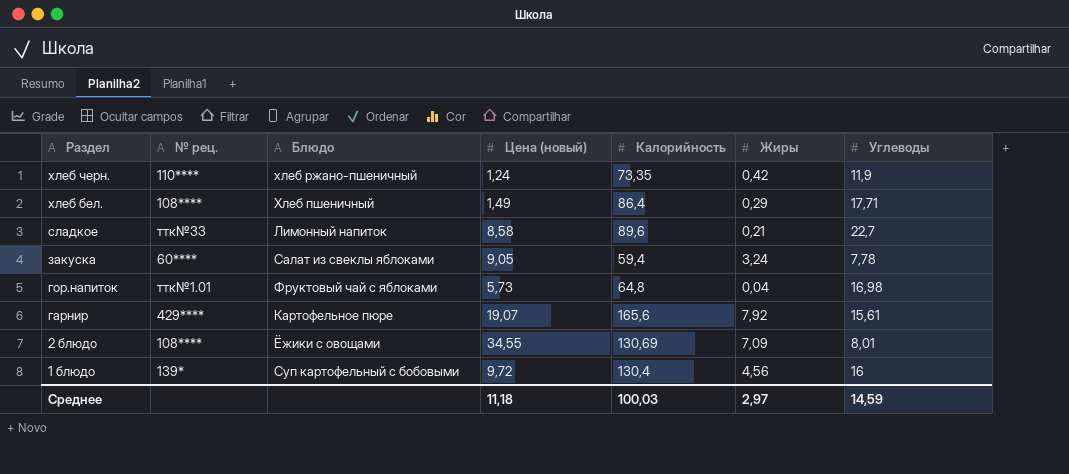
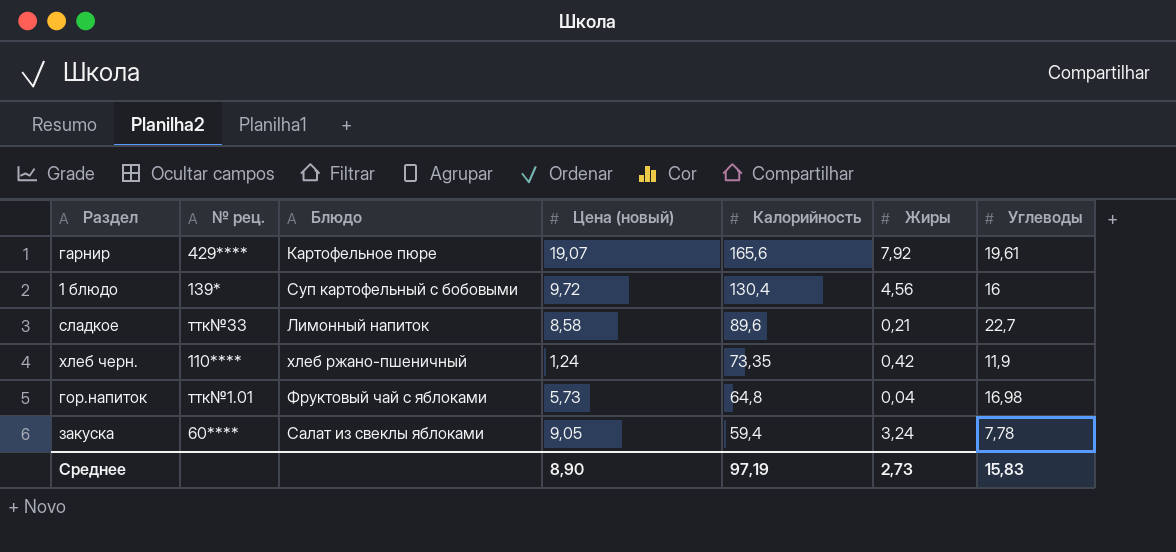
row order: Раздел descending -> Калорийность descending
row хлеб бел.: 108**** | Хлеб пшеничный | 1,49 | 86,4 | 0,29 | 17,71 -> none
row 2 блюдо: 108**** | Ёжики с овощами | 34,55 | 130,69 | 7,09 | 8,01 -> none
гарнир | Углеводы: 15,61 -> 19,61
Среднее | Цена (новый): 11,18 -> 8,90
Среднее | Калорийность: 100,03 -> 97,19
Среднее | Жиры: 2,97 -> 2,73
Среднее | Углеводы: 14,59 -> 15,83

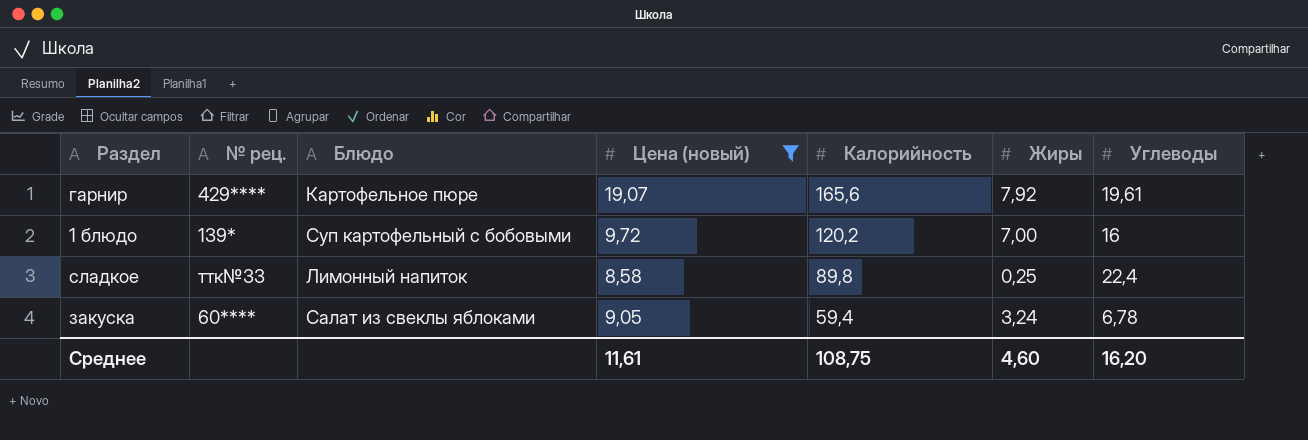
filter: none -> Цена (новый) >= 8,58
1 блюдо | Калорийность: 130,4 -> 120,2
1 блюдо | Жиры: 4,56 -> 7,00
сладкое | Калорийность: 89,6 -> 89,8
сладкое | Жиры: 0,21 -> 0,25
сладкое | Углеводы: 22,7 -> 22,4
закуска | Углеводы: 7,78 -> 6,78
Среднее | Цена (новый): 8,90 -> 11,61
Среднее | Калорийность: 97,19 -> 108,75
Среднее | Жиры: 2,73 -> 4,60
Среднее | Углеводы: 15,83 -> 16,20

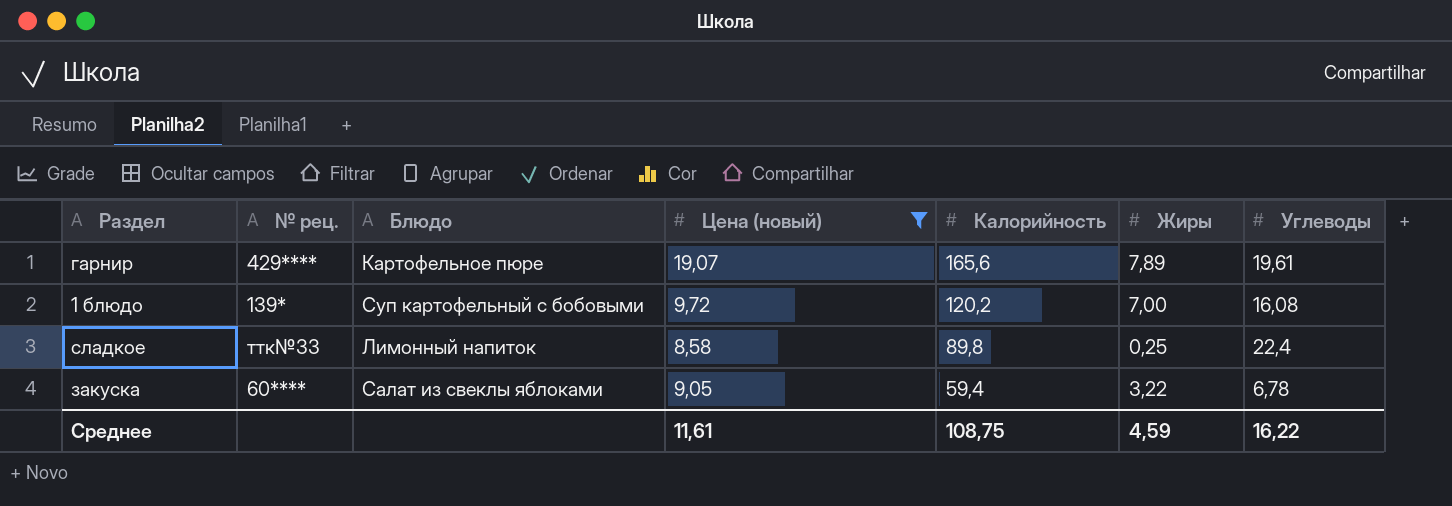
гарнир | Жиры: 7,92 -> 7,89
1 блюдо | Углеводы: 16 -> 16,08
закуска | Жиры: 3,24 -> 3,22
Среднее | Жиры: 4,60 -> 4,59
Среднее | Углеводы: 16,20 -> 16,22

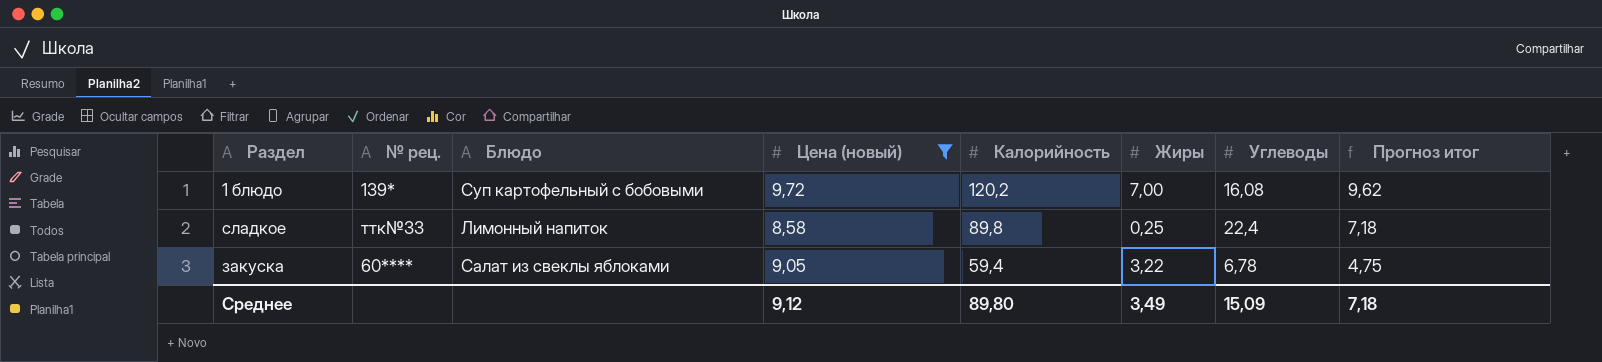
column Прогноз итог | formula: none -> [Калорийность] * 0,08
row гарнир: 429**** | Картофельное пюре | 19,07 | 165,6 | 7,89 | 19,61 -> none
Среднее | Цена (новый): 11,61 -> 9,12
Среднее | Калорийность: 108,75 -> 89,80
Среднее | Жиры: 4,59 -> 3,49
Среднее | Углеводы: 16,22 -> 15,09

